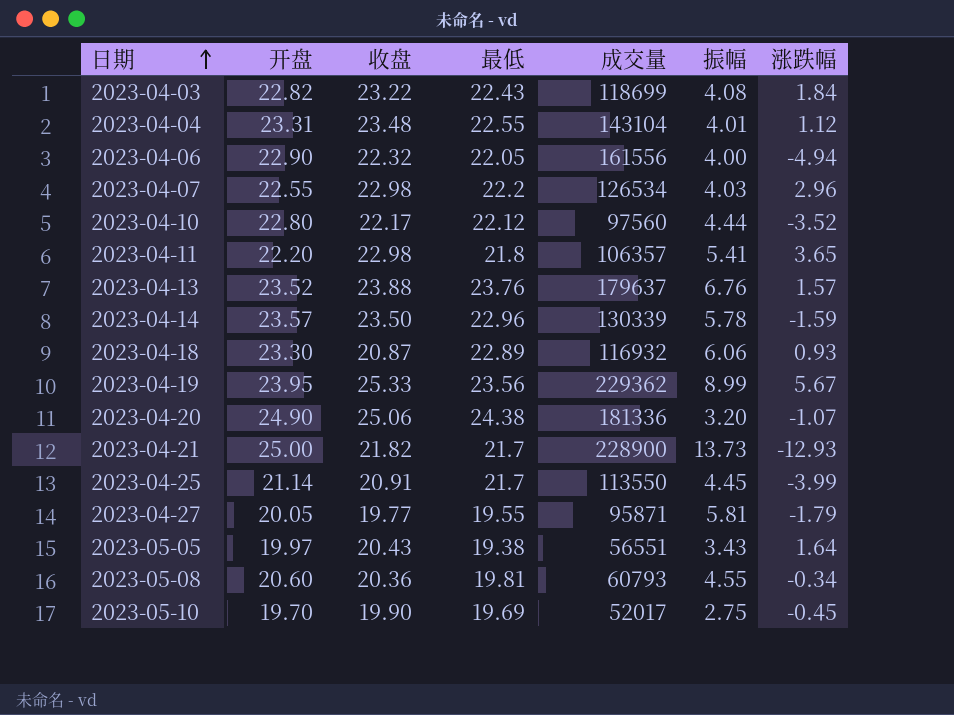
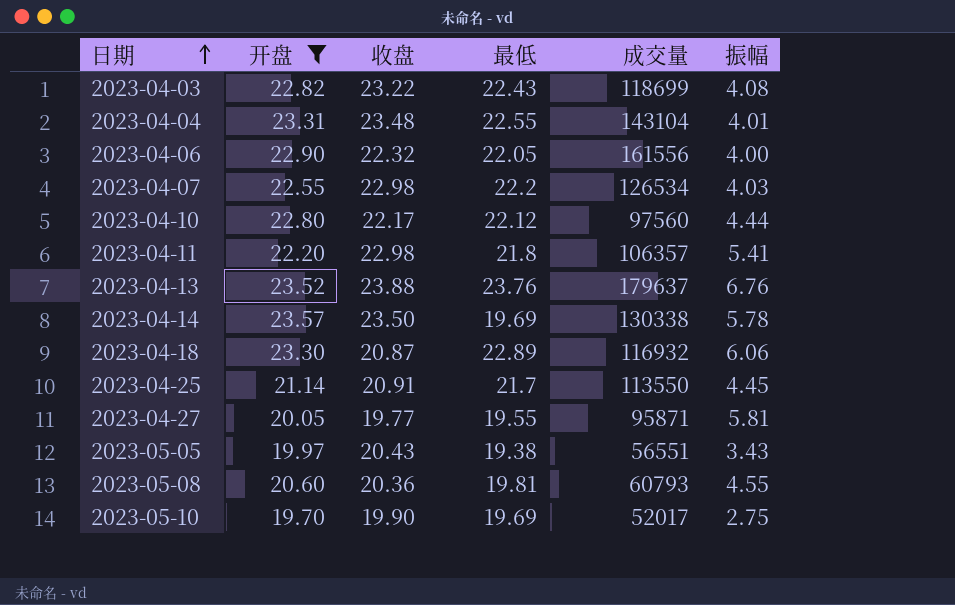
filter: none -> 开盘 <= 23.57
column 涨跌幅 | position: 7 -> none
2023-04-14 | 最低: 22.96 -> 19.69
2023-04-14 | 成交量: 130339 -> 130338

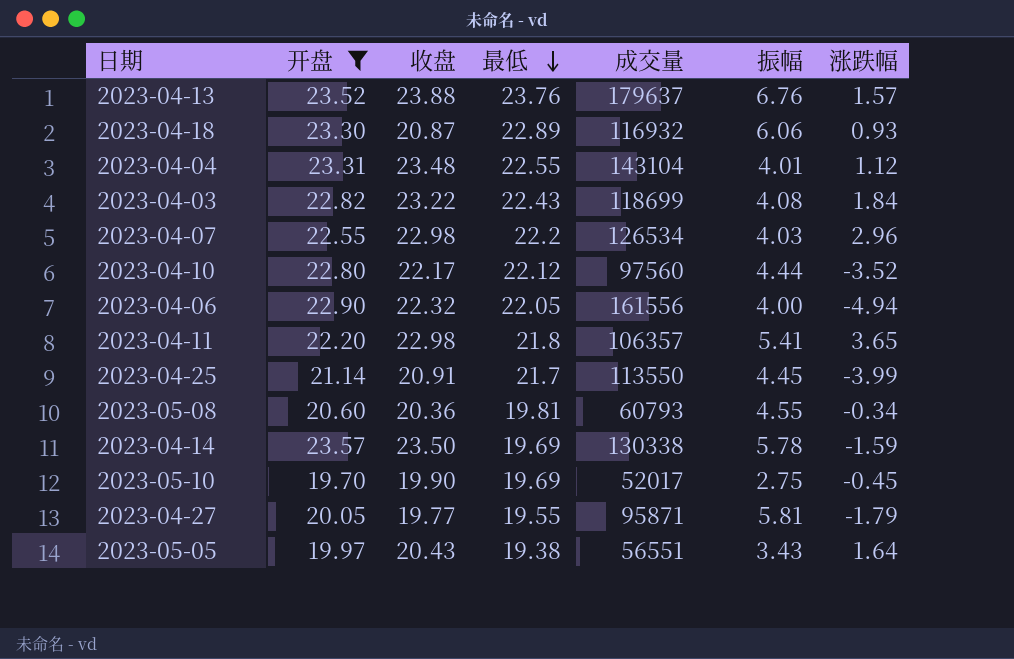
row order: 日期 ascending -> 最低 descending
column 涨跌幅 | position: none -> 7

